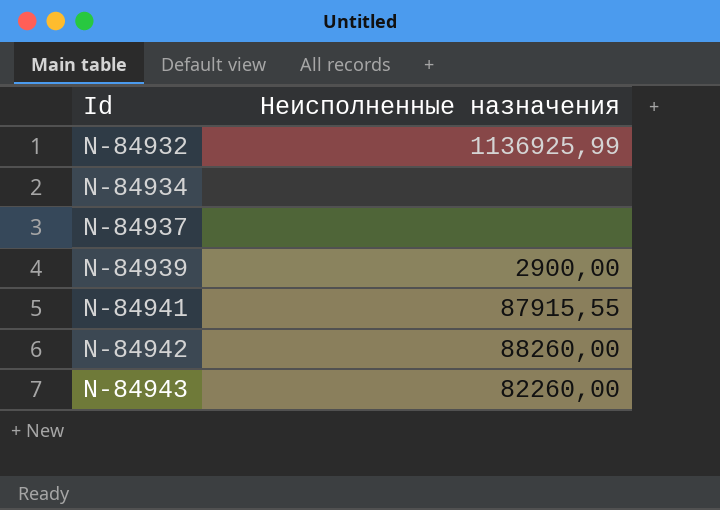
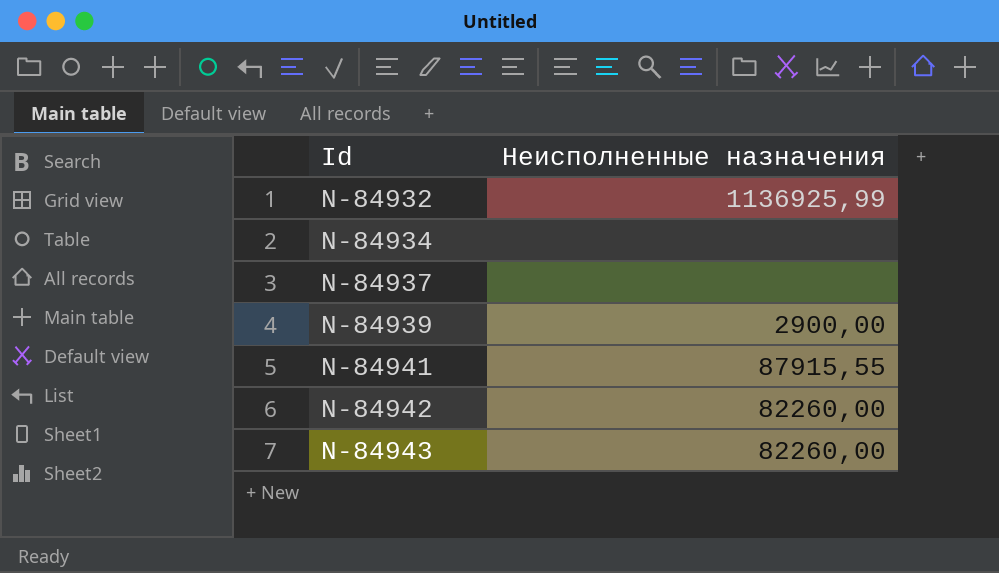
N-84942 | Неисполненные назначения: 88260,00 -> 82260,00

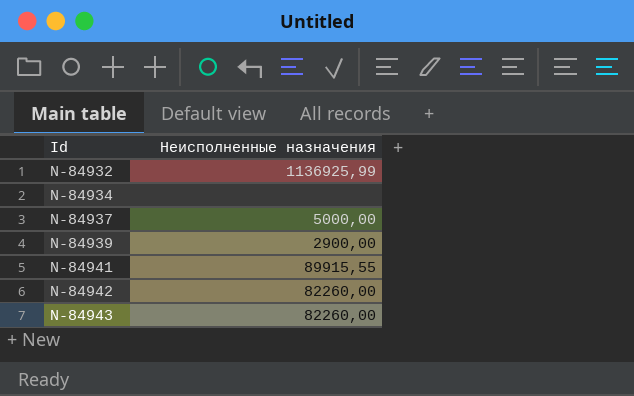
N-84937 | Неисполненные назначения: none -> 5000,00
N-84941 | Неисполненные назначения: 87915,55 -> 89915,55

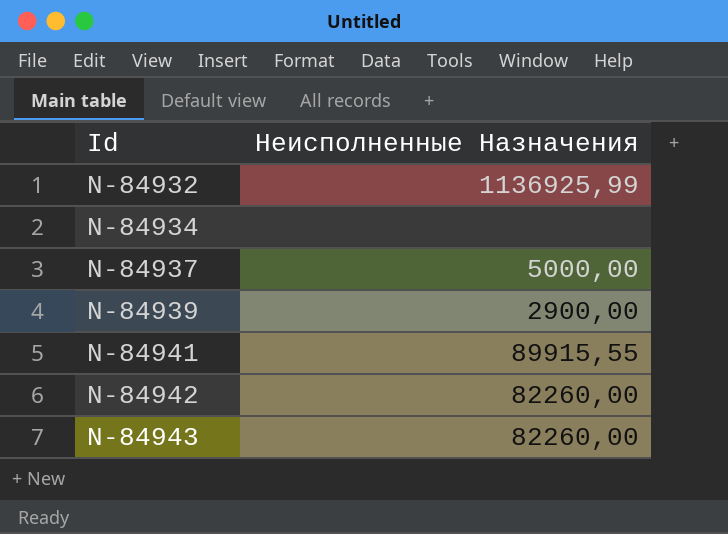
column name: Неисполненные назначения -> Неисполненные Назначения

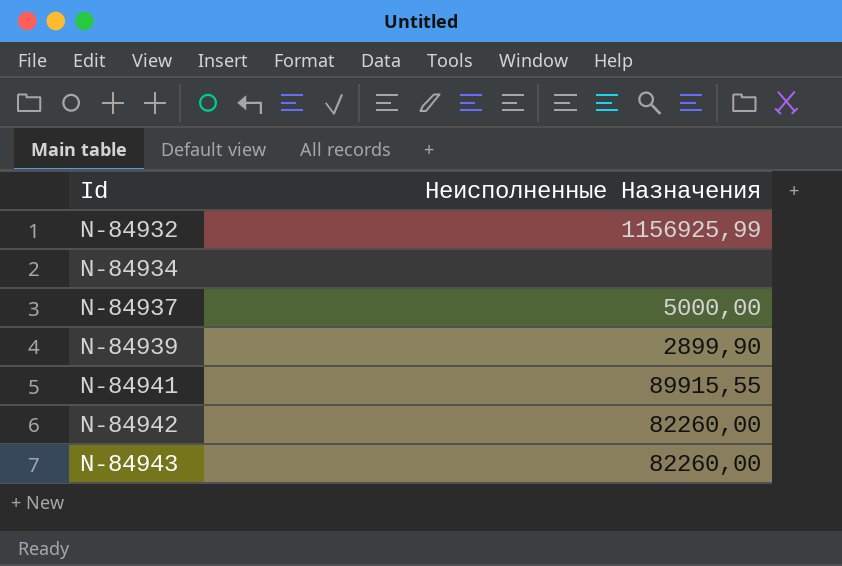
N-84932 | Неисполненные Назначения: 1136925,99 -> 1156925,99
N-84939 | Неисполненные Назначения: 2900,00 -> 2899,90

